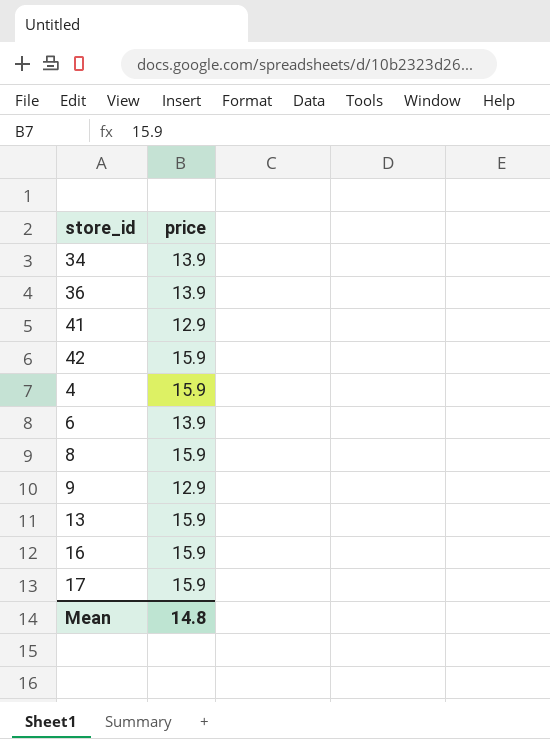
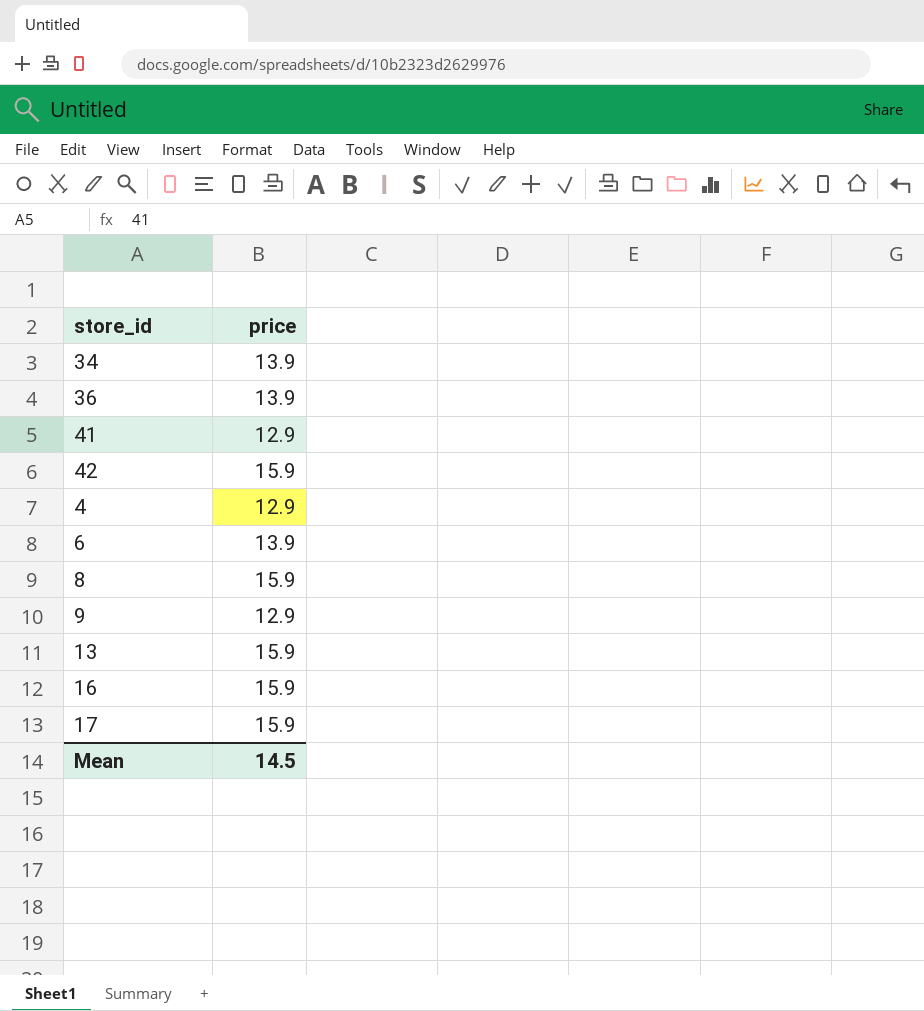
4 | price: 15.9 -> 12.9
Mean | price: 14.8 -> 14.5

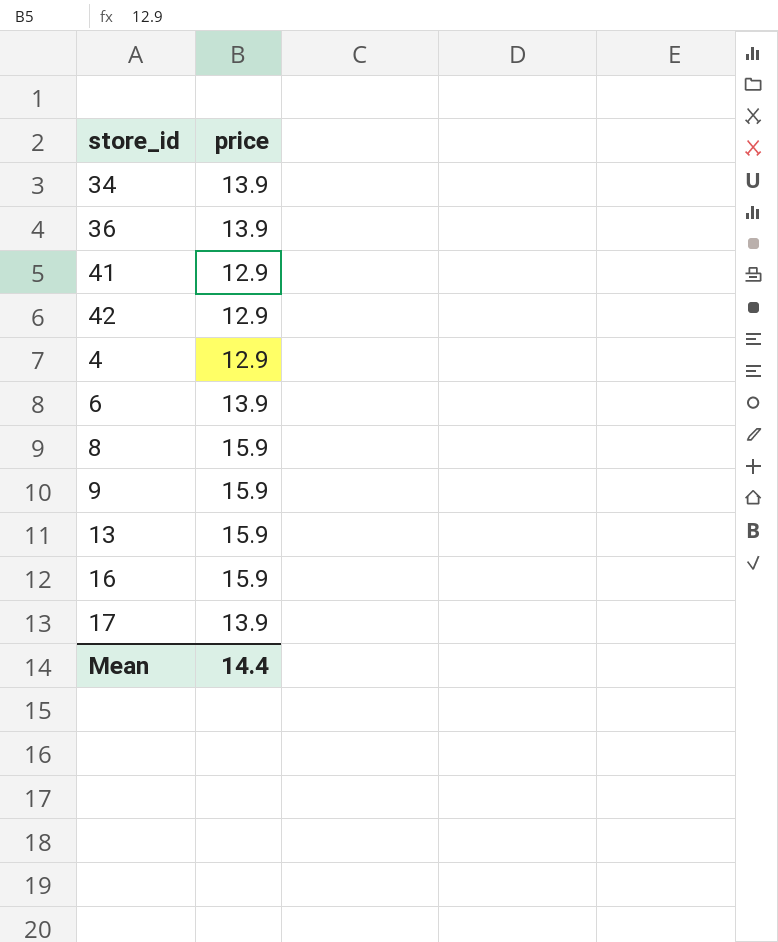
42 | price: 15.9 -> 12.9
9 | price: 12.9 -> 15.9
17 | price: 15.9 -> 13.9
Mean | price: 14.5 -> 14.4

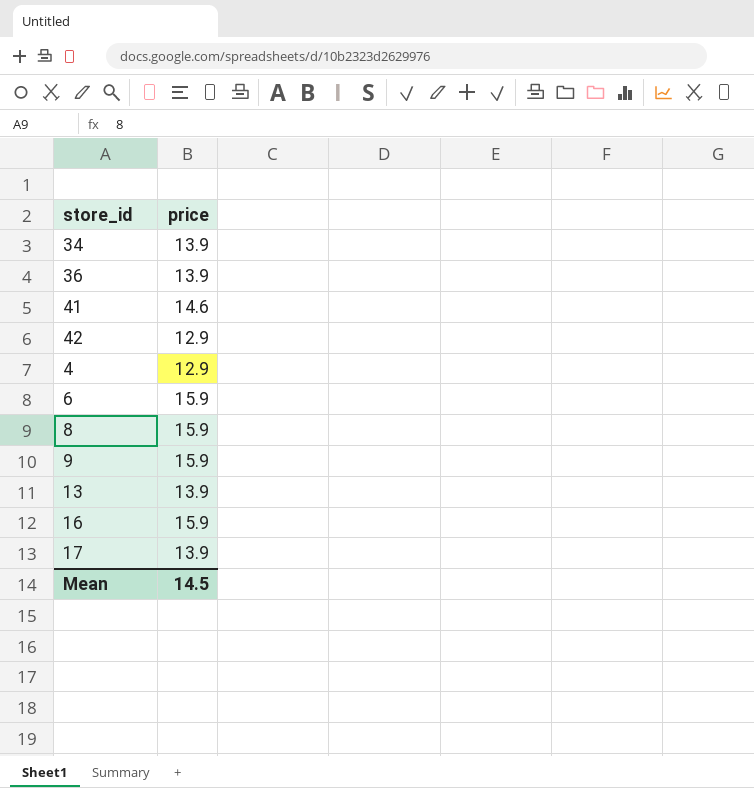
41 | price: 12.9 -> 14.6
6 | price: 13.9 -> 15.9
13 | price: 15.9 -> 13.9
Mean | price: 14.4 -> 14.5

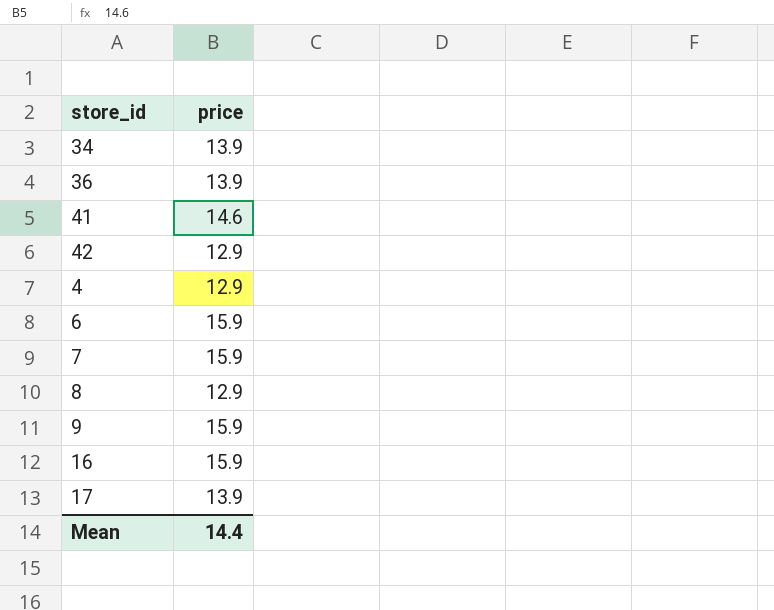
row 13: 13.9 -> none
row 7: none -> 15.9
8 | price: 15.9 -> 12.9
Mean | price: 14.5 -> 14.4

